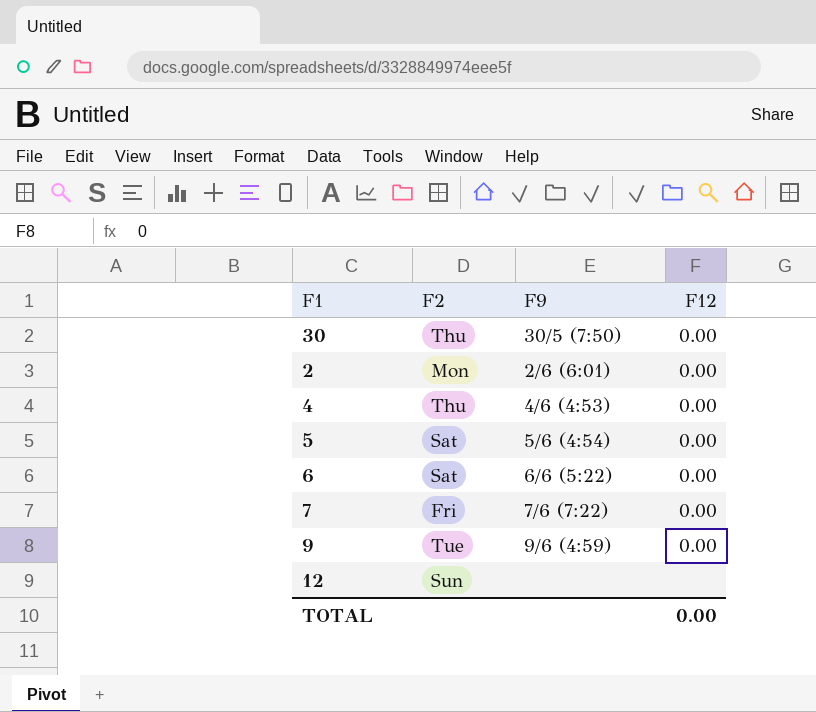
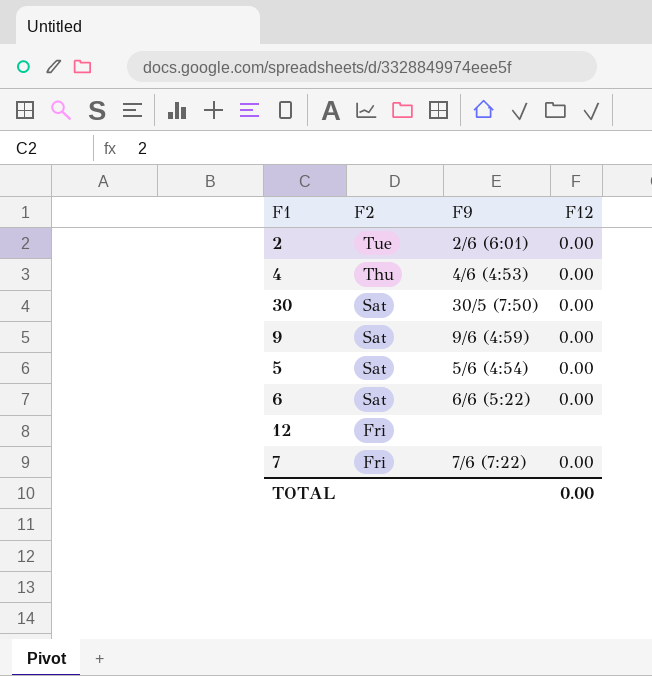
row order: none -> F2 descending
2 | F2: Mon -> Tue
30 | F2: Thu -> Sat
9 | F2: Tue -> Sat
12 | F2: Sun -> Fri

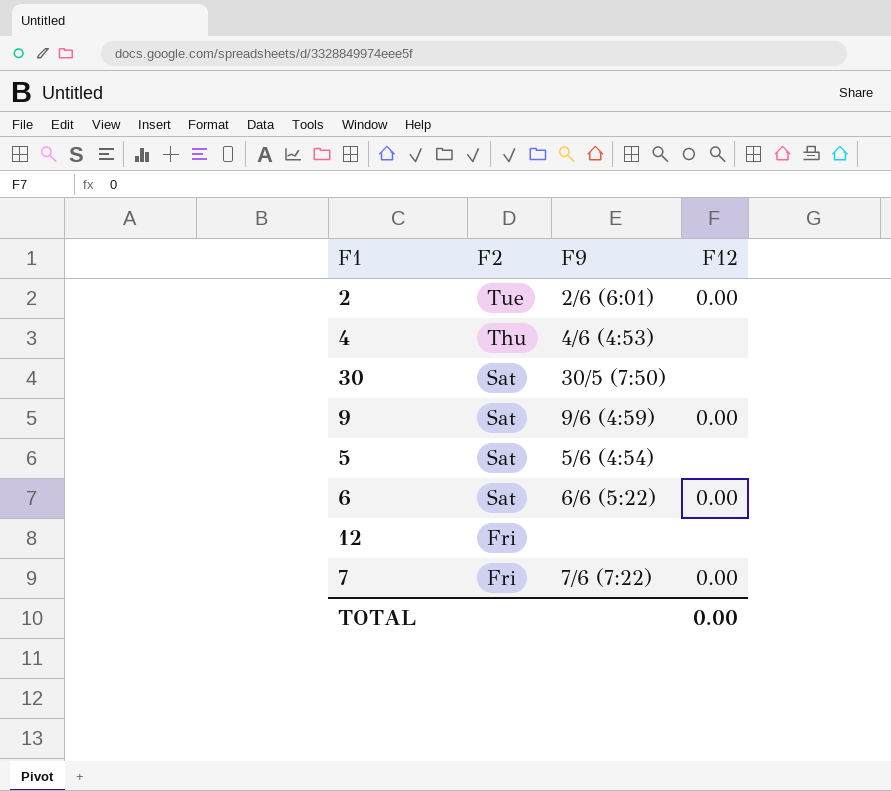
4 | F12: 0.00 -> none
30 | F12: 0.00 -> none
5 | F12: 0.00 -> none

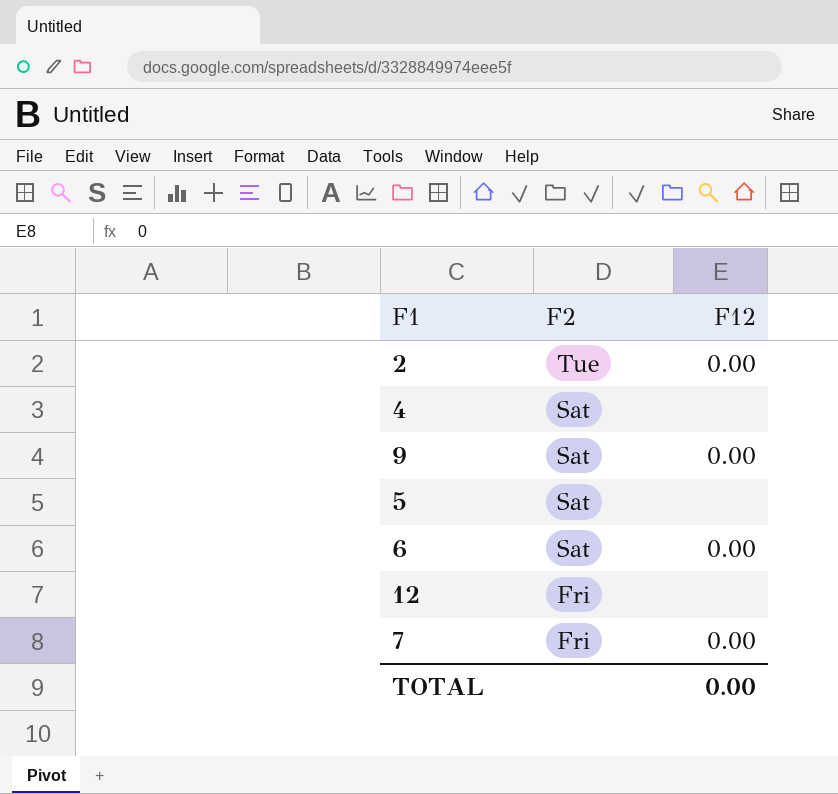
column F9 | position: 3 -> none
row 30: Sat | 30/5 (7:50) | none -> none
4 | F2: Thu -> Sat

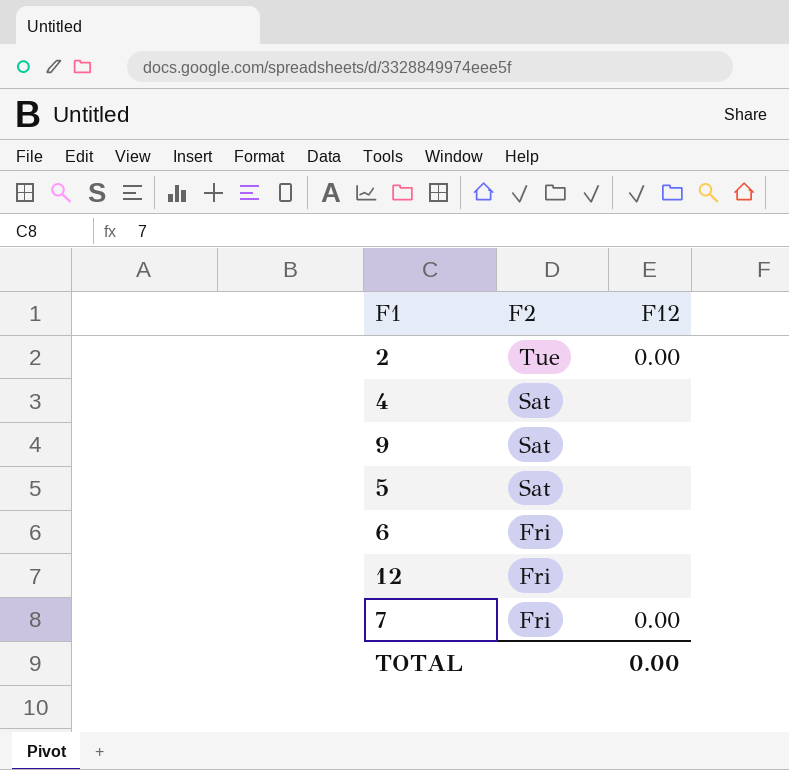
9 | F12: 0.00 -> none
6 | F2: Sat -> Fri
6 | F12: 0.00 -> none

